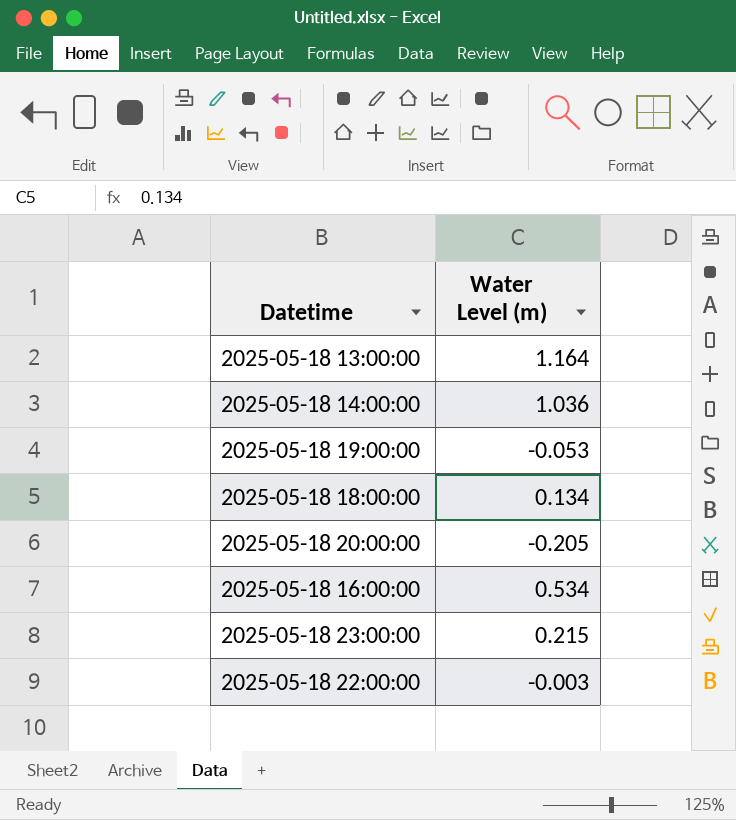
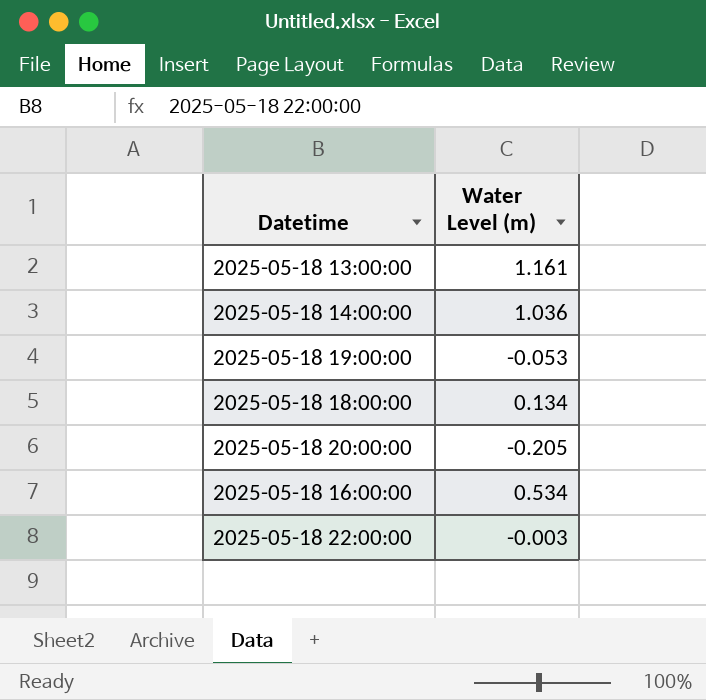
row 2025-05-18 23:00:00: 0.215 -> none
2025-05-18 13:00:00 | Water Level (m): 1.164 -> 1.161

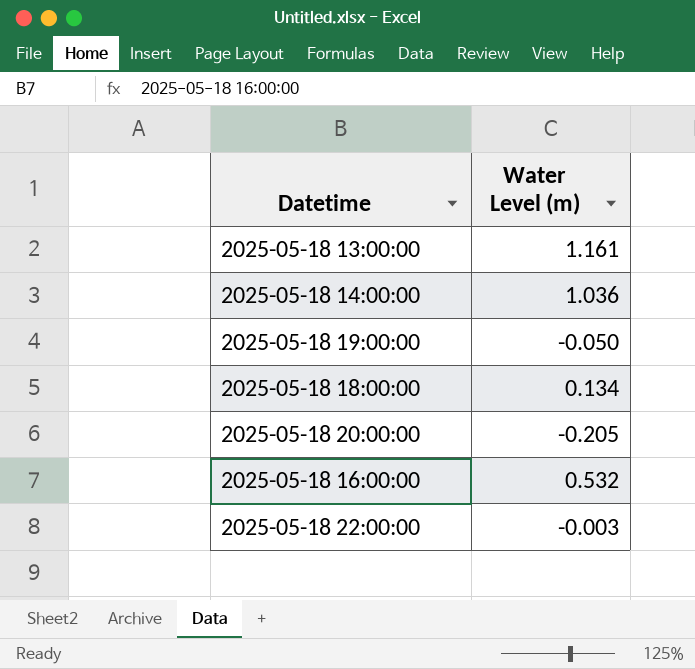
2025-05-18 19:00:00 | Water Level (m): -0.053 -> -0.050
2025-05-18 16:00:00 | Water Level (m): 0.534 -> 0.532

